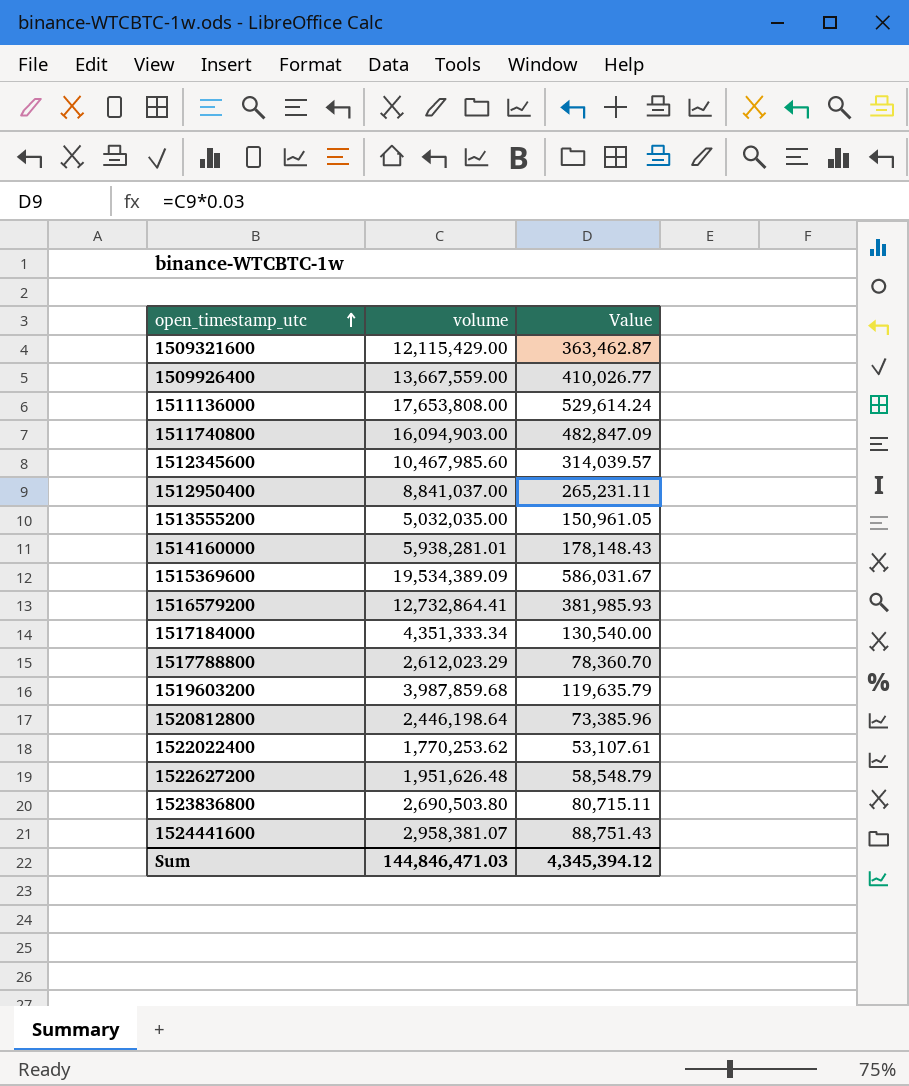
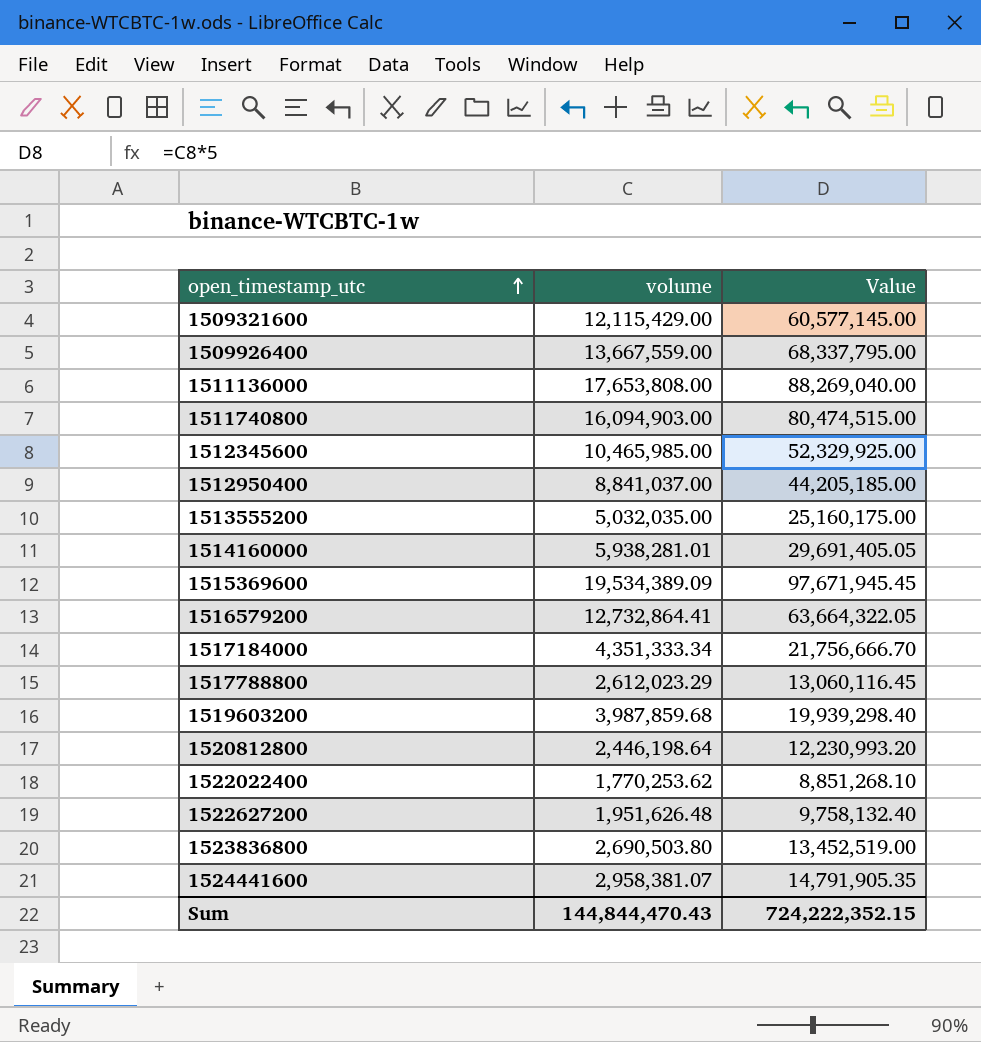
column Value | formula: [volume] * 0.03 -> [volume] * 5
1512345600 | volume: 10,467,985.60 -> 10,465,985.00
Sum | volume: 144,846,471.03 -> 144,844,470.43
Sum | Value: 4,345,394.12 -> 724,222,352.15

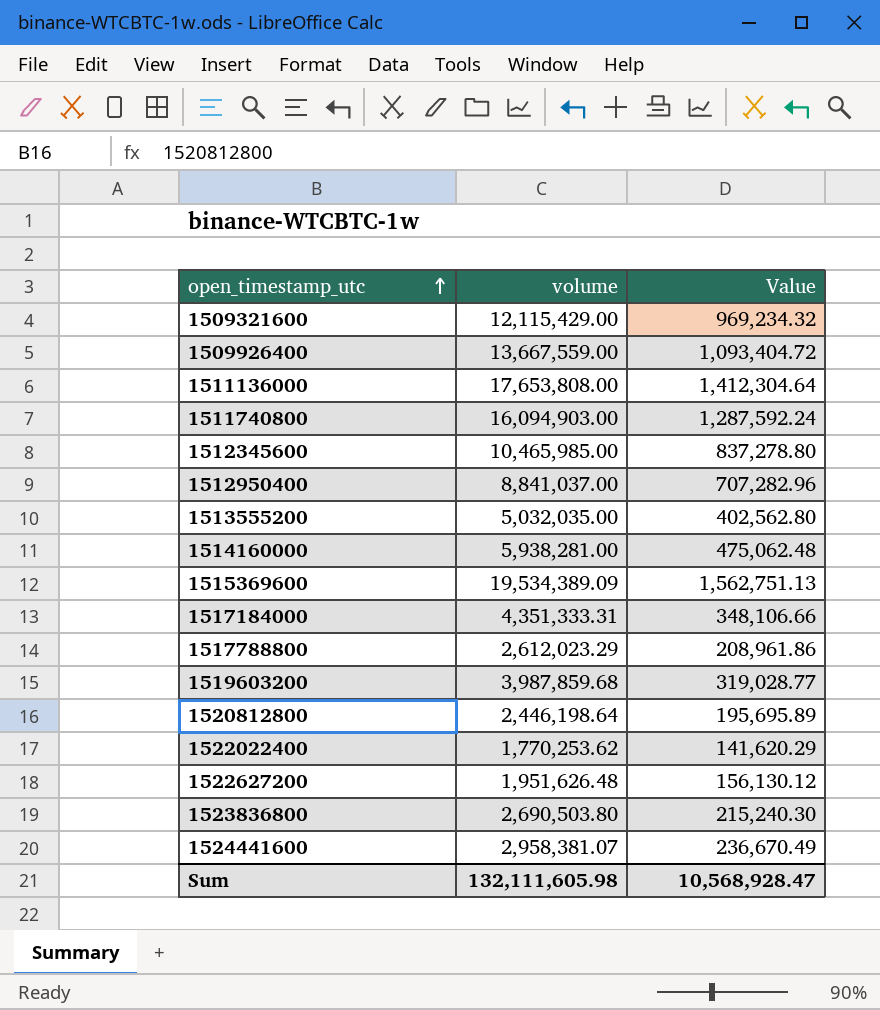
column Value | formula: [volume] * 5 -> [volume] * 0.08
row 1516579200: 12,732,864.41 | 63,664,322.05 -> none
1514160000 | volume: 5,938,281.01 -> 5,938,281.00
1517184000 | volume: 4,351,333.34 -> 4,351,333.31
Sum | volume: 144,844,470.43 -> 132,111,605.98
Sum | Value: 724,222,352.15 -> 10,568,928.47

